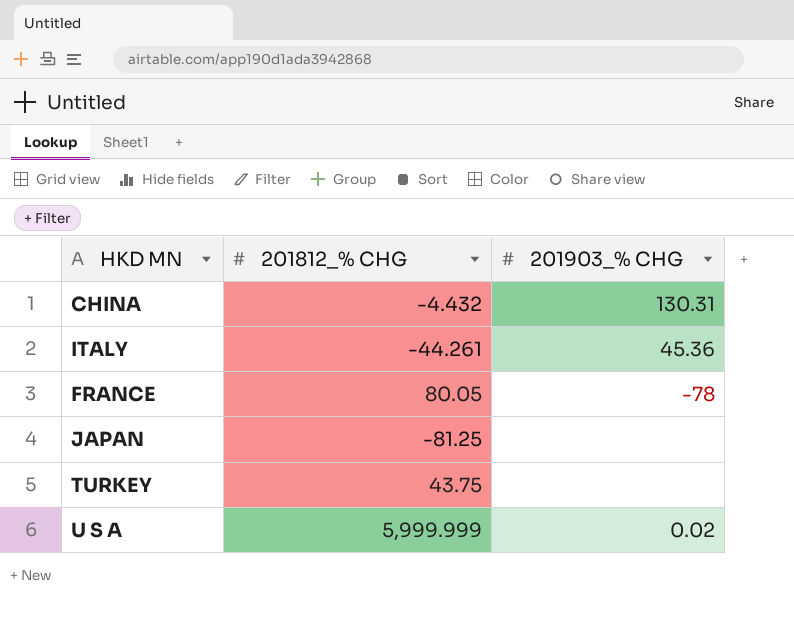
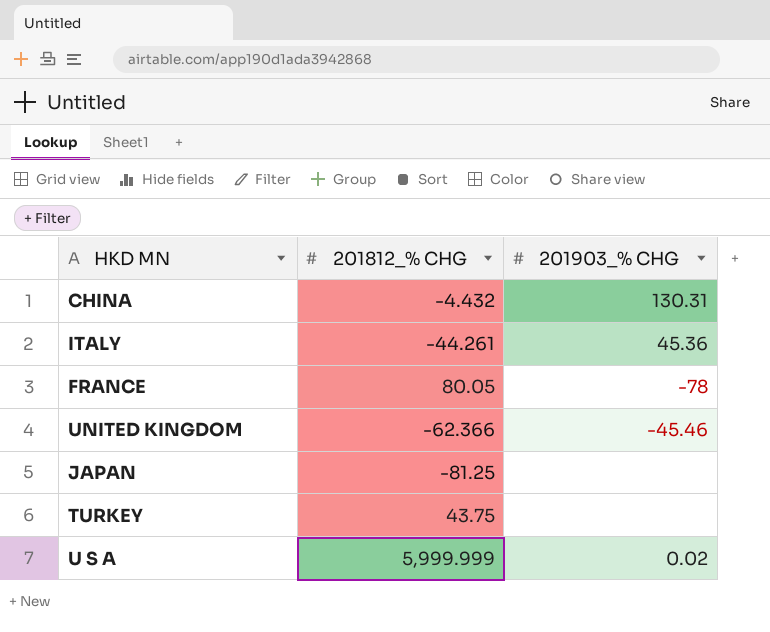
row UNITED KINGDOM: none -> -62.366 | -45.46

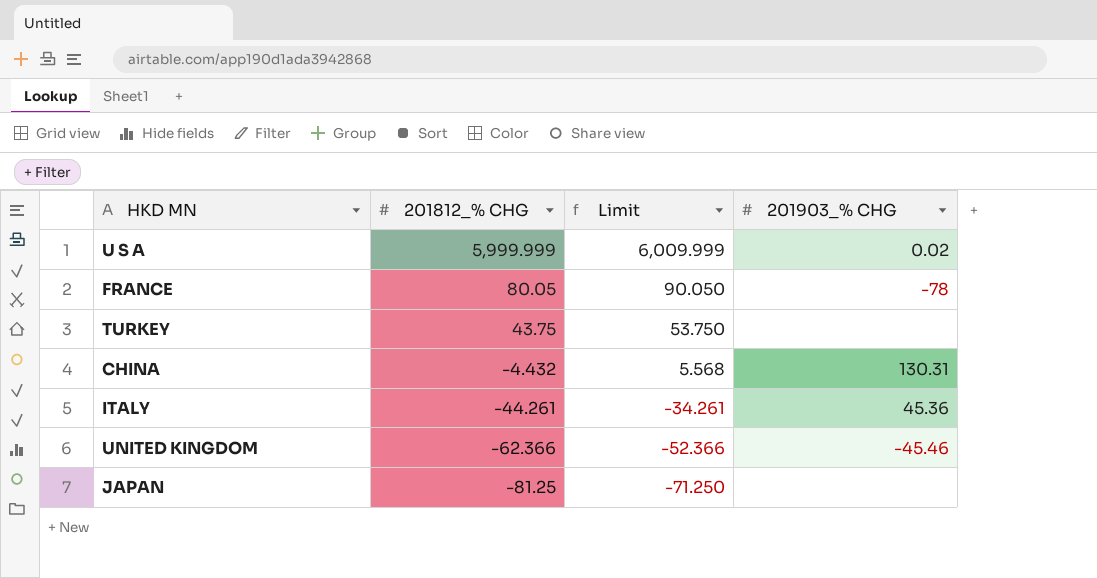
row order: none -> 201812_% CHG descending
column Limit | formula: none -> [201812_% CHG] + 10

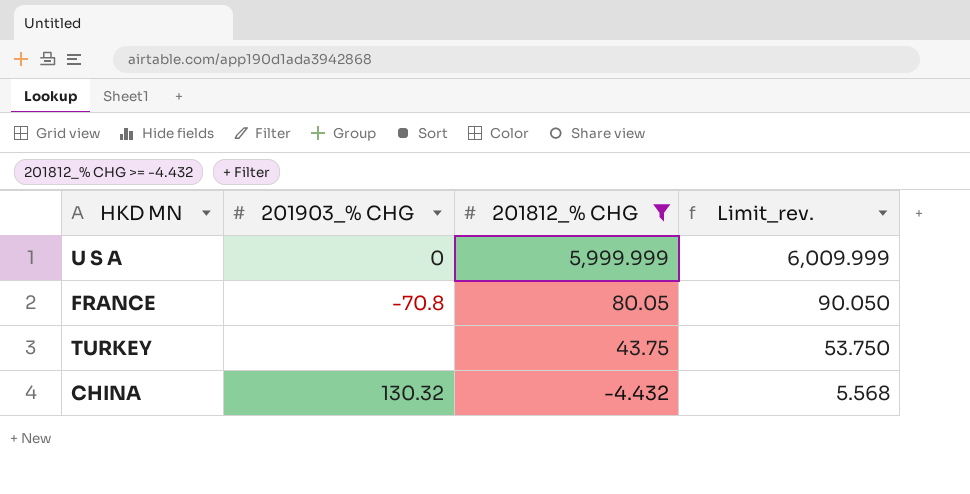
filter: none -> 201812_% CHG >= -4.432
column 201903_% CHG | position: 4 -> 2
column name: Limit -> Limit_rev.
U S A | 201903_% CHG: 0.02 -> 0
FRANCE | 201903_% CHG: -78 -> -70.8
CHINA | 201903_% CHG: 130.31 -> 130.32

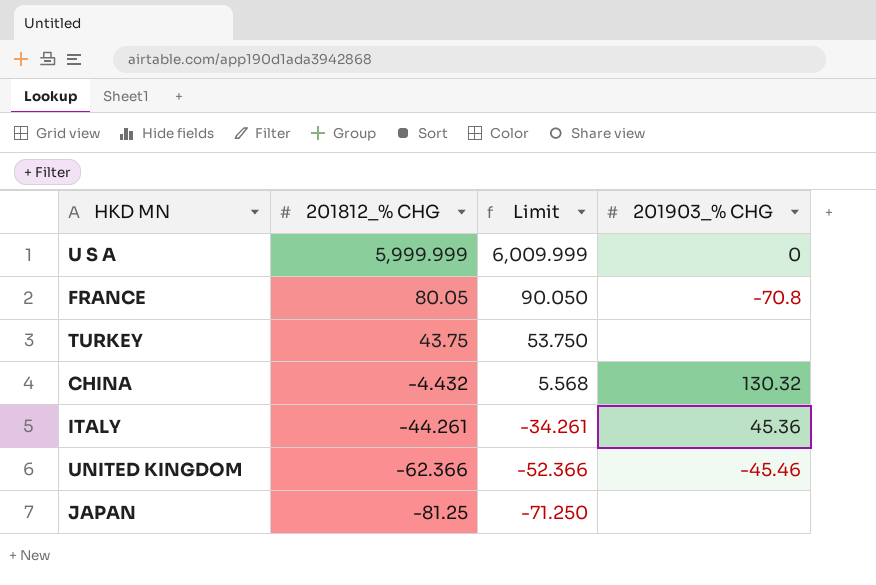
filter: 201812_% CHG >= -4.432 -> none
column name: Limit_rev. -> Limit
column 201903_% CHG | position: 2 -> 4

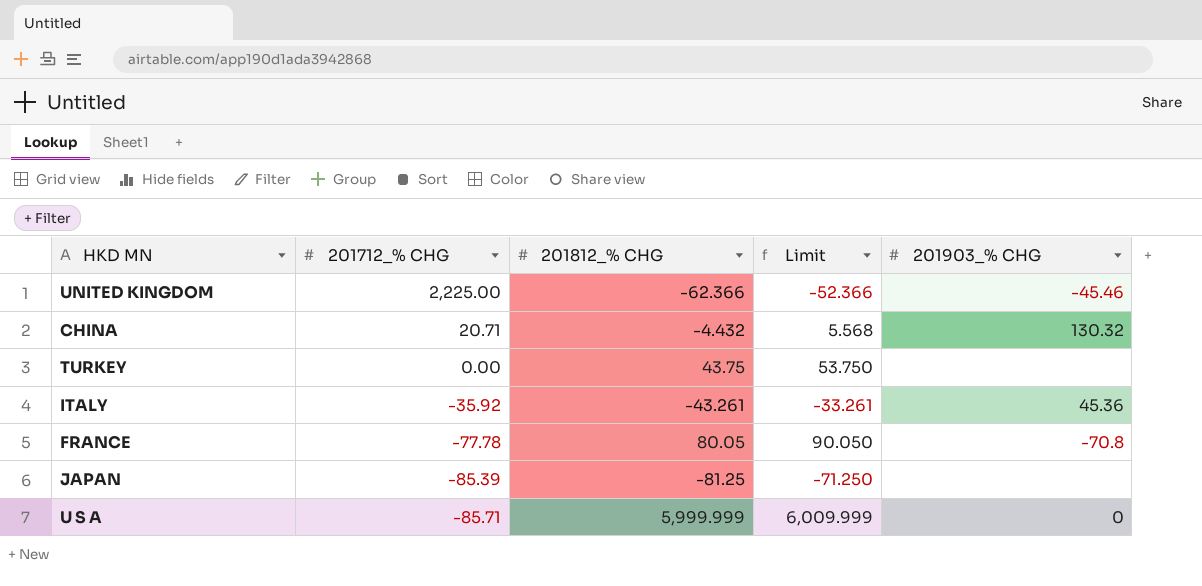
row order: 201812_% CHG descending -> 201712_% CHG descending
column 201712_% CHG | position: none -> 2
ITALY | 201812_% CHG: -44.261 -> -43.261
ITALY | Limit: -34.261 -> -33.261

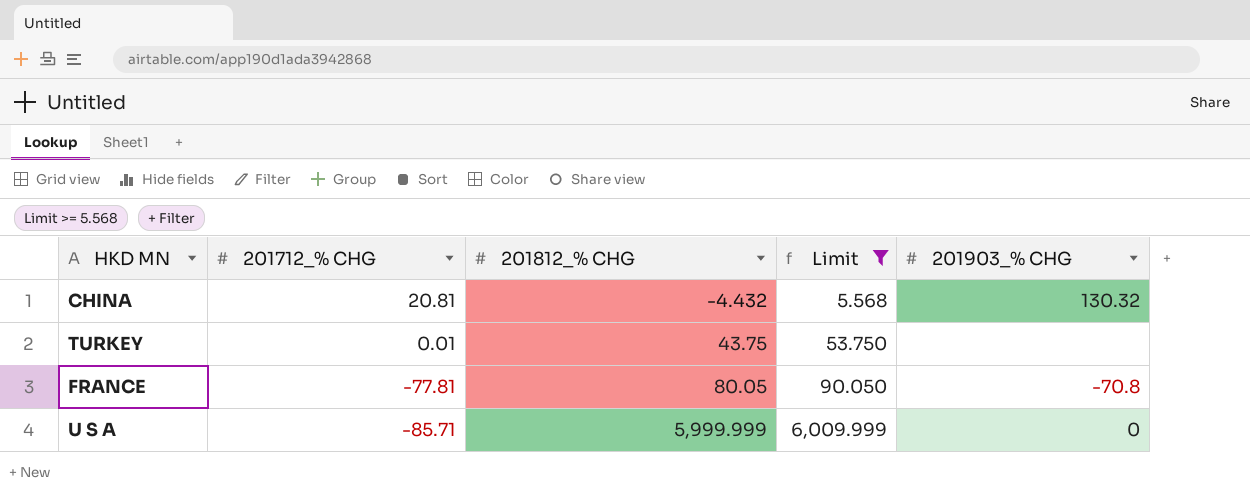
filter: none -> Limit >= 5.568
CHINA | 201712_% CHG: 20.71 -> 20.81
TURKEY | 201712_% CHG: 0.00 -> 0.01
FRANCE | 201712_% CHG: -77.78 -> -77.81

